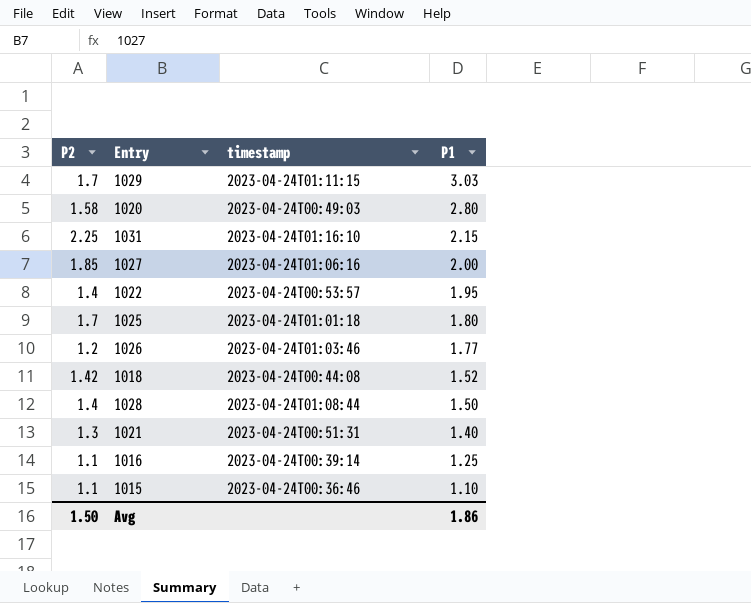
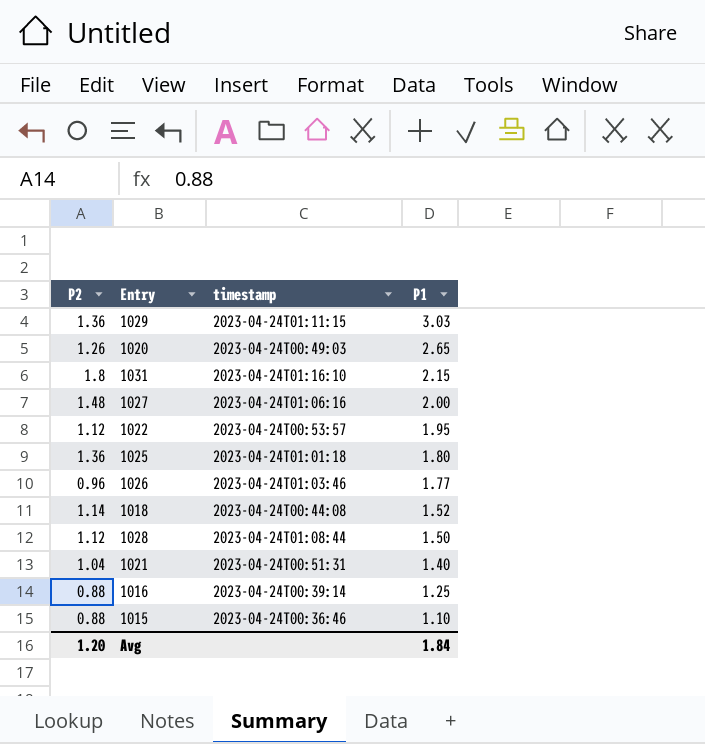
1029 | P2: 1.7 -> 1.36
1020 | P2: 1.58 -> 1.26
1020 | P1: 2.80 -> 2.65
1031 | P2: 2.25 -> 1.8
1027 | P2: 1.85 -> 1.48
1022 | P2: 1.4 -> 1.12
1025 | P2: 1.7 -> 1.36
1026 | P2: 1.2 -> 0.96
1018 | P2: 1.42 -> 1.14
1028 | P2: 1.4 -> 1.12
1021 | P2: 1.3 -> 1.04
1016 | P2: 1.1 -> 0.88
1015 | P2: 1.1 -> 0.88
Avg | P2: 1.50 -> 1.20
Avg | P1: 1.86 -> 1.84

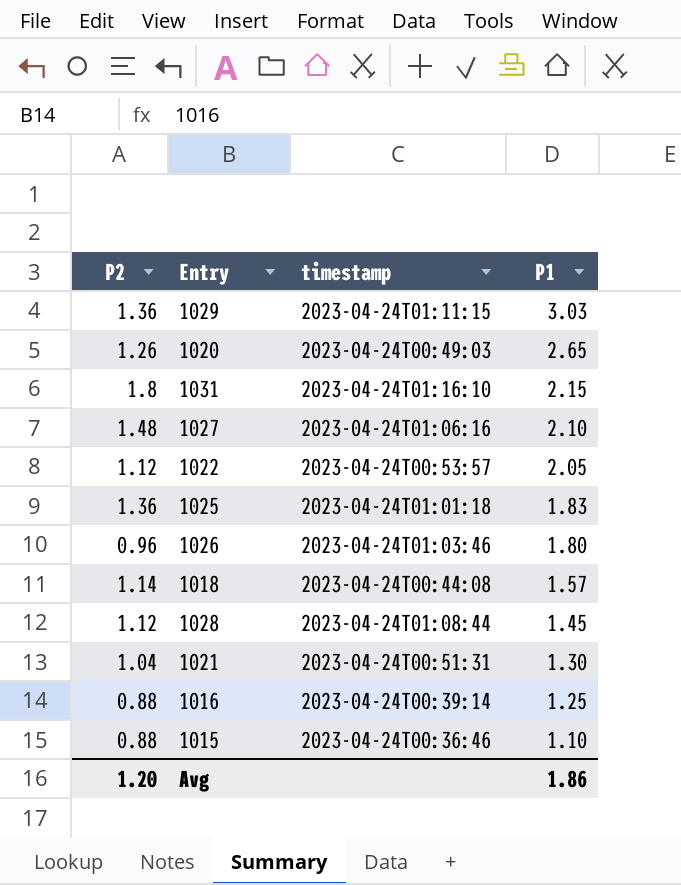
1027 | P1: 2.00 -> 2.10
1022 | P1: 1.95 -> 2.05
1025 | P1: 1.80 -> 1.83
1026 | P1: 1.77 -> 1.80
1018 | P1: 1.52 -> 1.57
1028 | P1: 1.50 -> 1.45
1021 | P1: 1.40 -> 1.30
Avg | P1: 1.84 -> 1.86

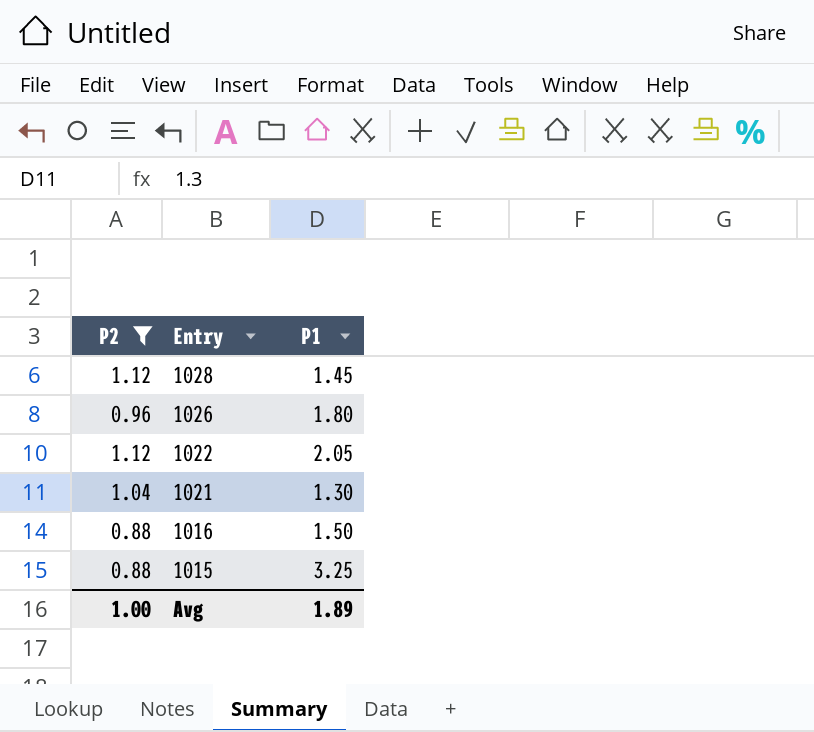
filter: none -> P2 <= 1.12
row order: P1 descending -> Entry descending
column timestamp | position: 3 -> none
1016 | P1: 1.25 -> 1.50
1015 | P1: 1.10 -> 3.25
Avg | P2: 1.20 -> 1.00
Avg | P1: 1.86 -> 1.89

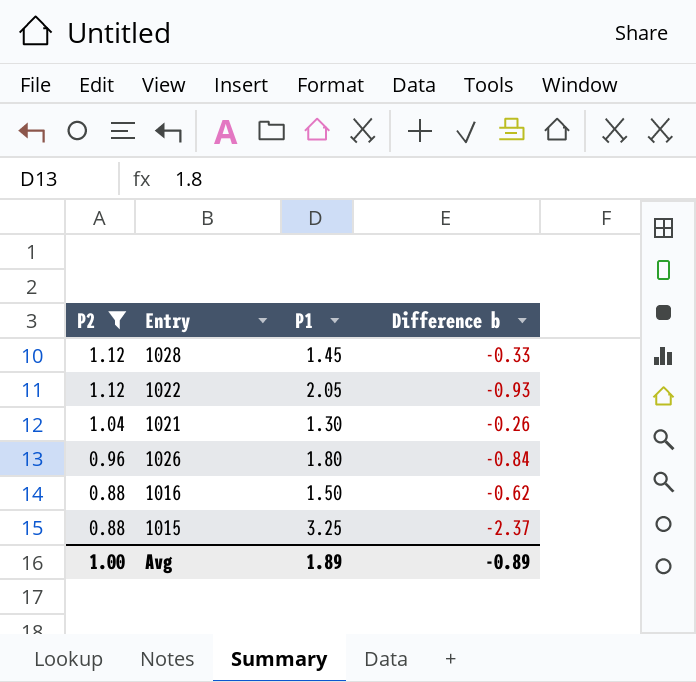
row order: Entry descending -> P2 descending
column Difference b | formula: none -> [P2] - [P1]

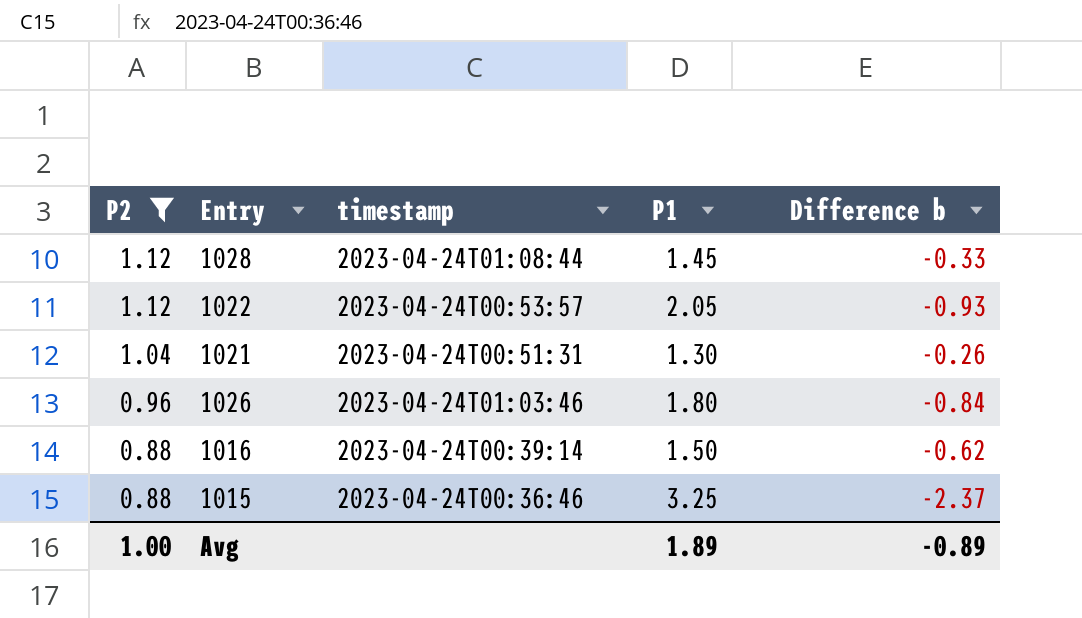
column timestamp | position: none -> 3

